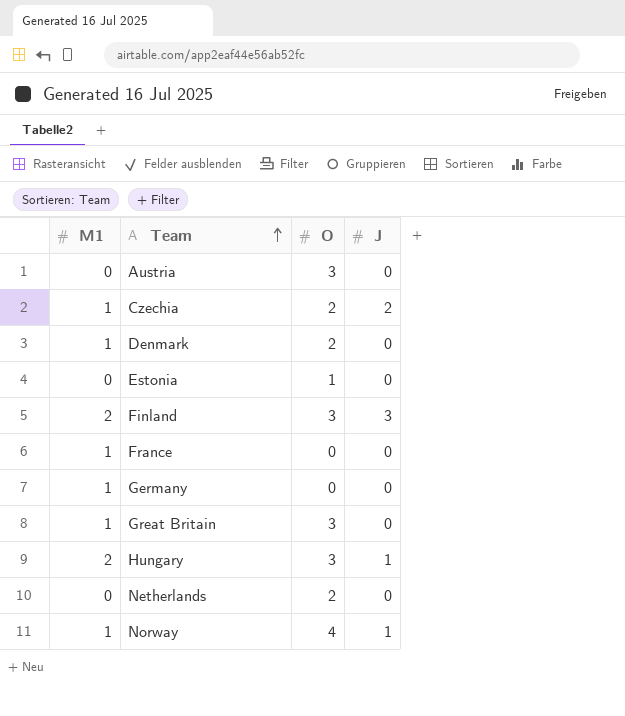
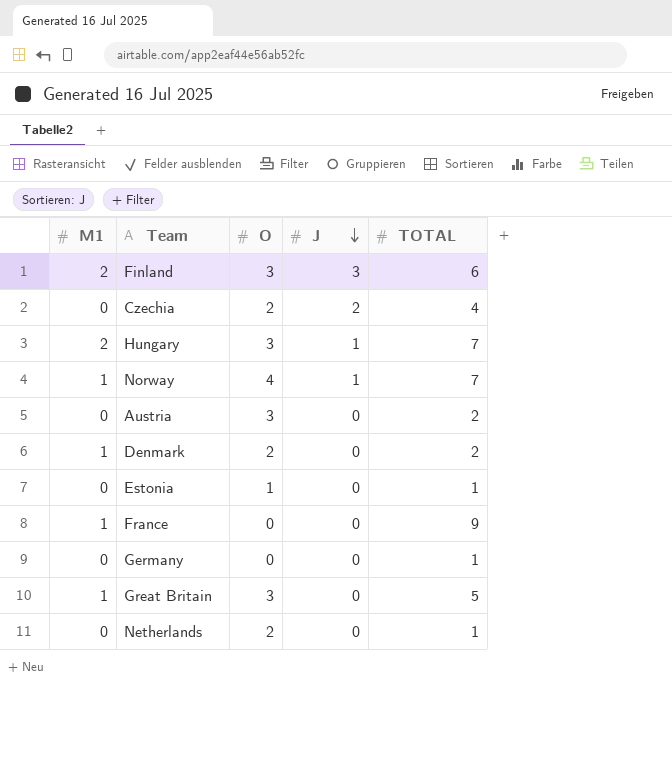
row order: Team ascending -> J descending
column TOTAL | position: none -> 5
Czechia | M1: 1 -> 0
Germany | M1: 1 -> 0

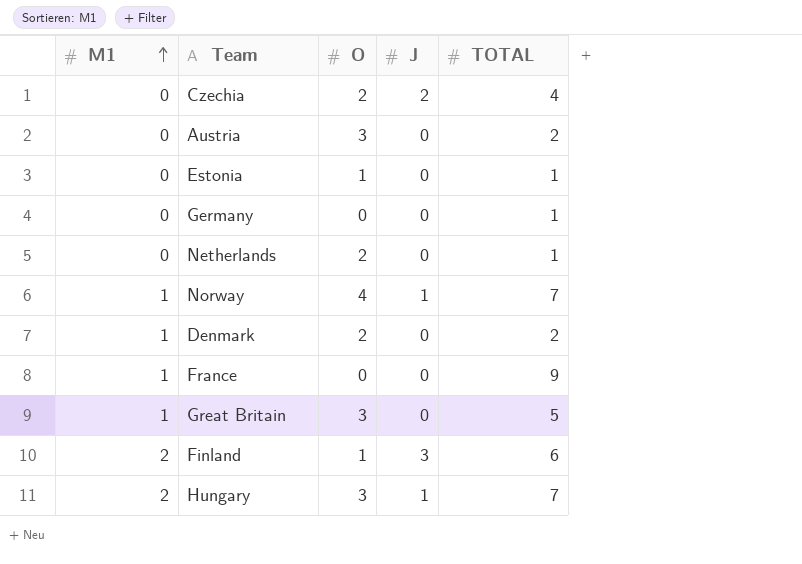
row order: J descending -> M1 ascending
Finland | O: 3 -> 1

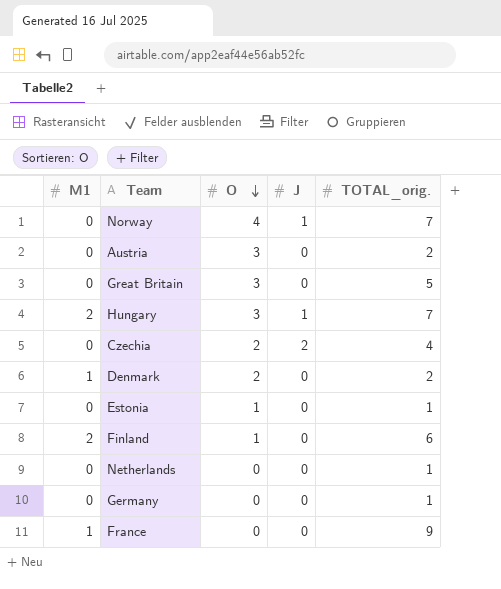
row order: M1 ascending -> O descending
column name: TOTAL -> TOTAL_orig.
Norway | M1: 1 -> 0
Great Britain | M1: 1 -> 0
Finland | J: 3 -> 0
Netherlands | O: 2 -> 0

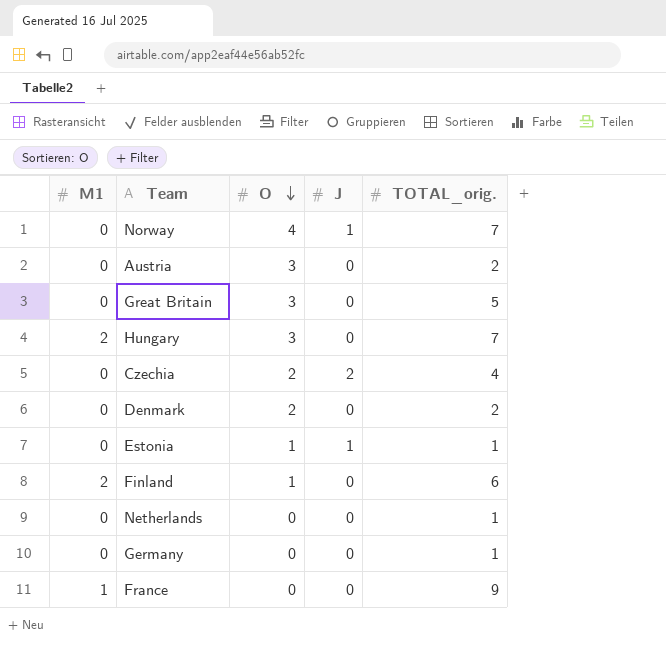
Hungary | J: 1 -> 0
Denmark | M1: 1 -> 0
Estonia | J: 0 -> 1

